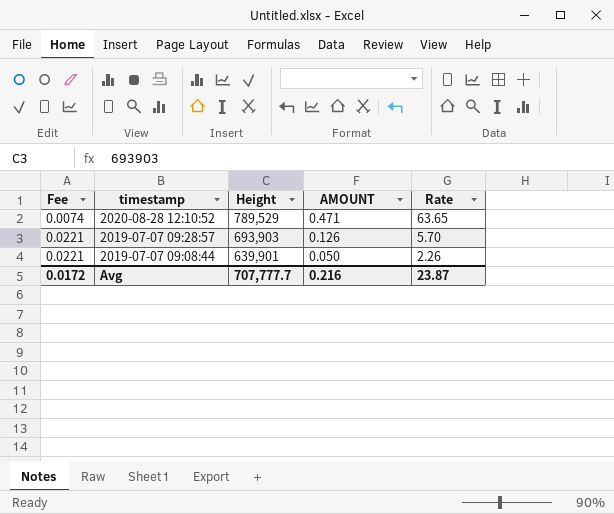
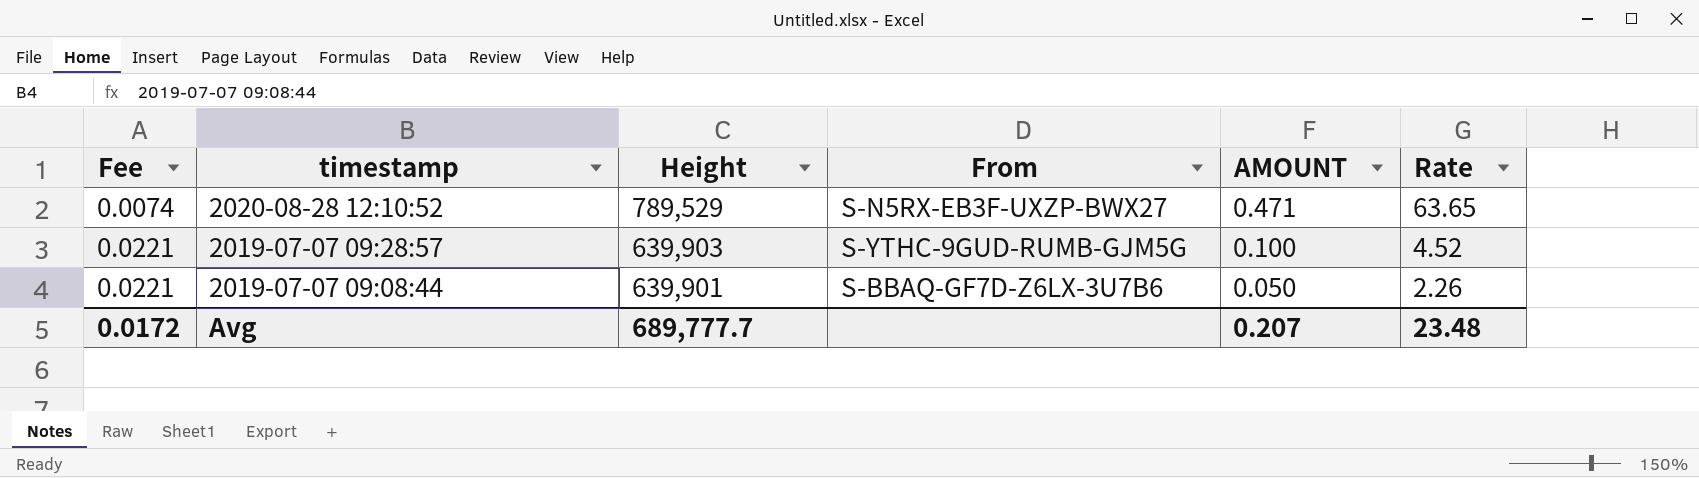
column From | position: none -> 4
2019-07-07 09:28:57 | Height: 693,903 -> 639,903
2019-07-07 09:28:57 | AMOUNT: 0.126 -> 0.100
2019-07-07 09:28:57 | Rate: 5.70 -> 4.52
Avg | Height: 707,777.7 -> 689,777.7
Avg | AMOUNT: 0.216 -> 0.207
Avg | Rate: 23.87 -> 23.48

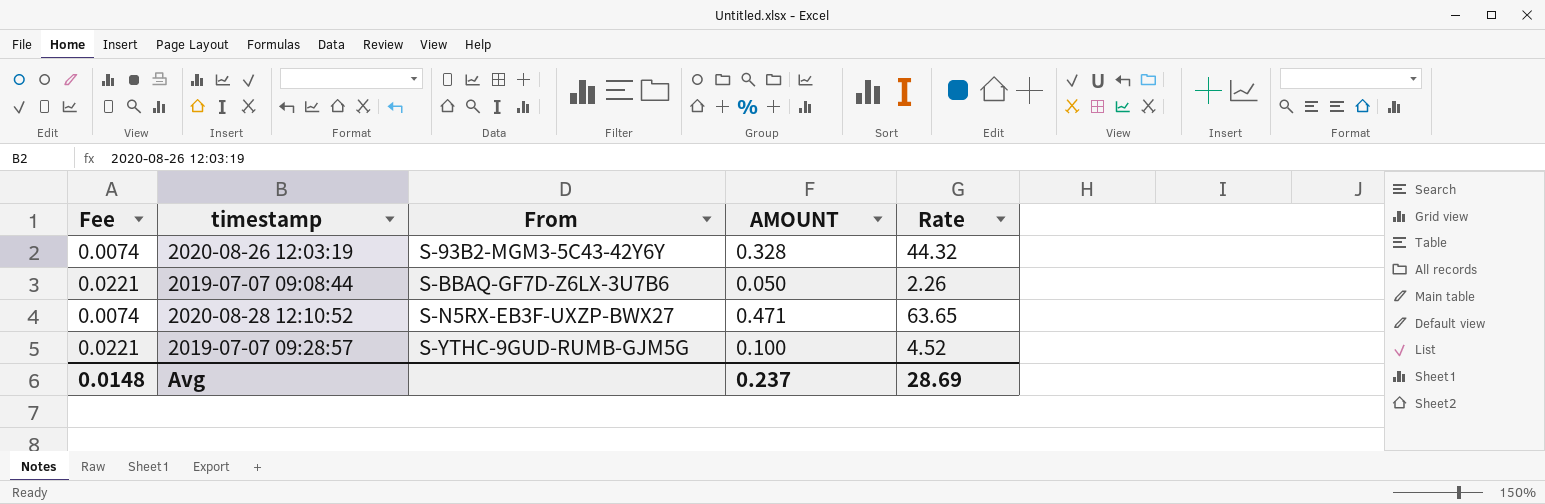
row order: Fee ascending -> From ascending
column Height | position: 3 -> none
row 2020-08-26 12:03:19: none -> 0.0074 | S-93B2-MGM3-5C43-42Y6Y | 0.328 | 44.32
Avg | Fee: 0.0172 -> 0.0148
Avg | AMOUNT: 0.207 -> 0.237
Avg | Rate: 23.48 -> 28.69

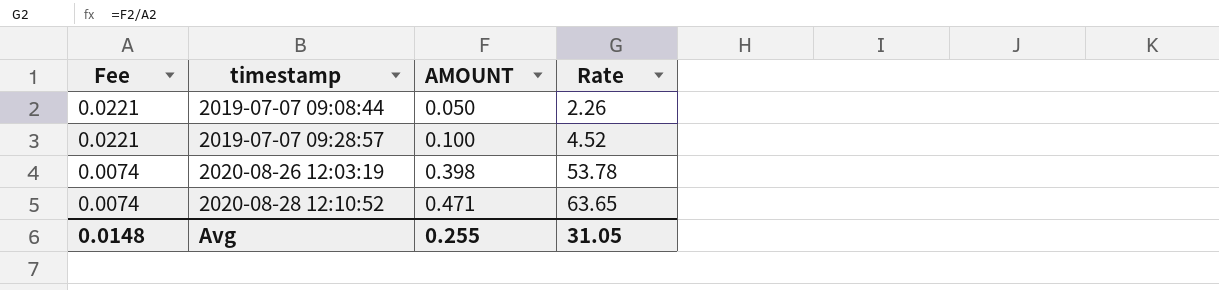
row order: From ascending -> Fee descending
column From | position: 3 -> none
2020-08-26 12:03:19 | AMOUNT: 0.328 -> 0.398
2020-08-26 12:03:19 | Rate: 44.32 -> 53.78
Avg | AMOUNT: 0.237 -> 0.255
Avg | Rate: 28.69 -> 31.05

